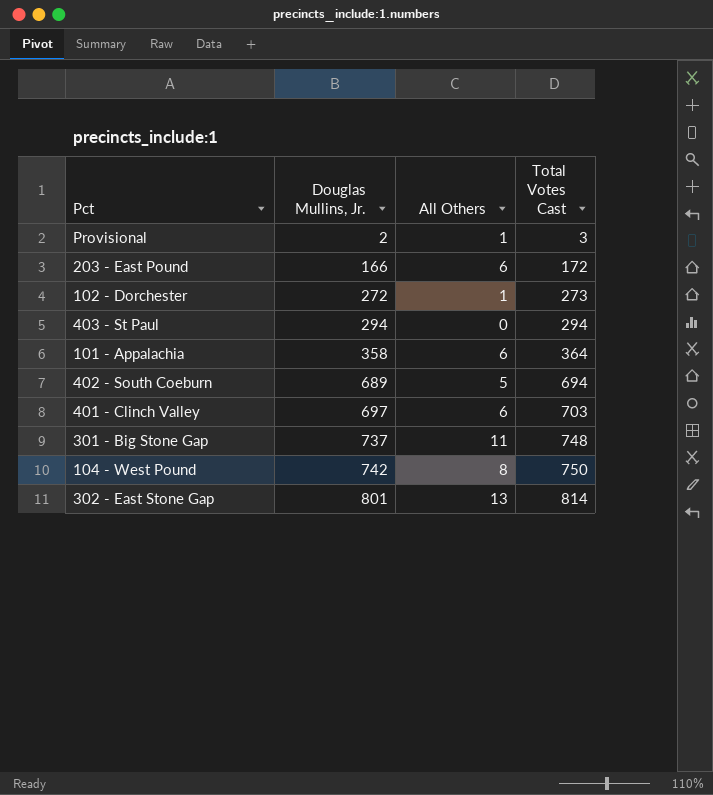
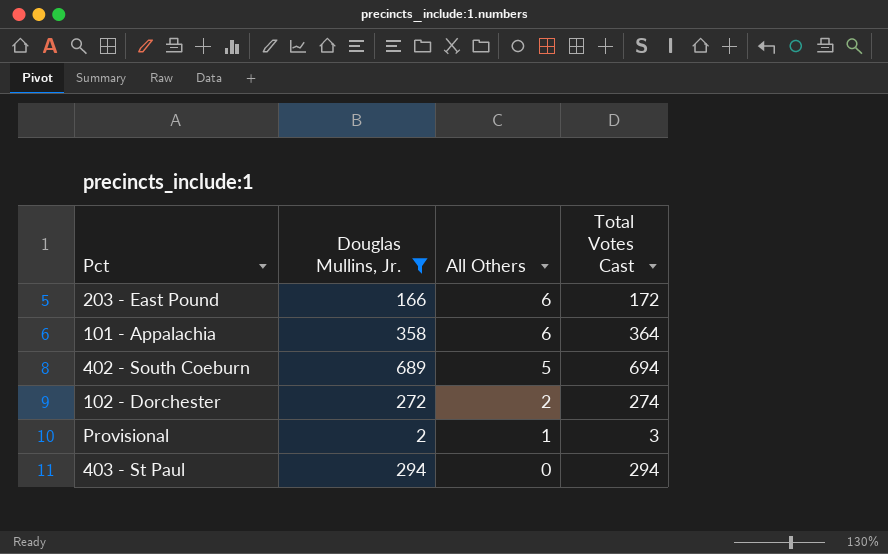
filter: none -> Douglas Mullins, Jr. <= 689
row order: Douglas Mullins, Jr. ascending -> All Others descending
102 - Dorchester | All Others: 1 -> 2
102 - Dorchester | Total Votes Cast: 273 -> 274

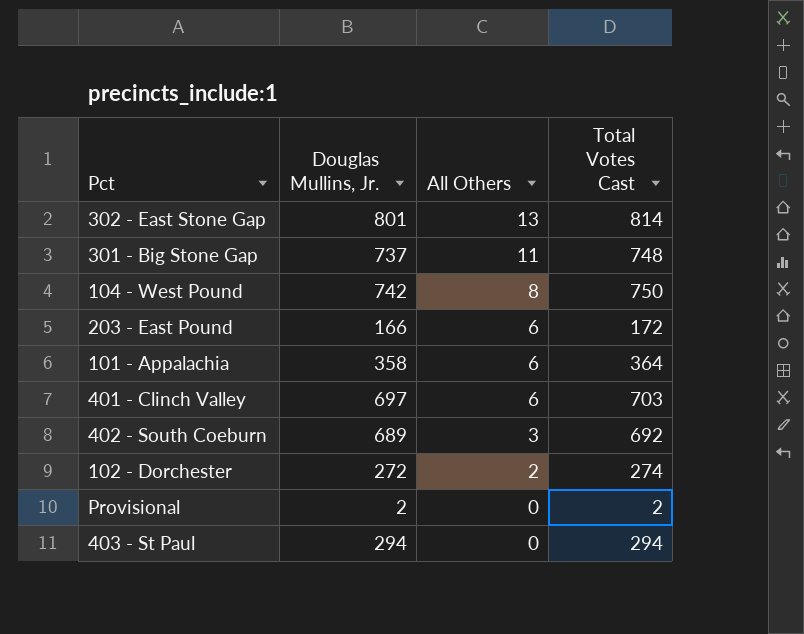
filter: Douglas Mullins, Jr. <= 689 -> none
402 - South Coeburn | All Others: 5 -> 3
402 - South Coeburn | Total Votes Cast: 694 -> 692
Provisional | All Others: 1 -> 0
Provisional | Total Votes Cast: 3 -> 2

